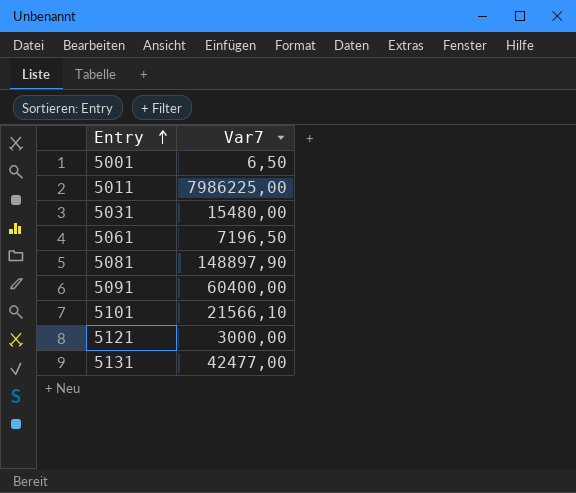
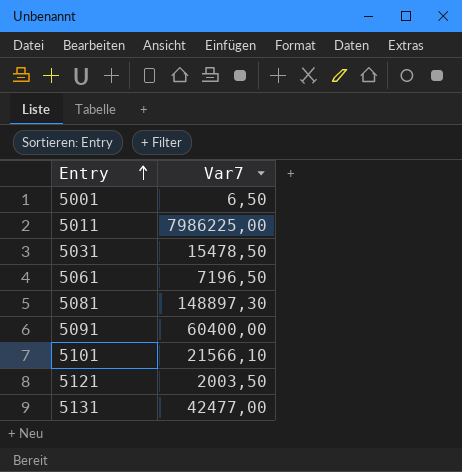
5031 | Var7: 15480,00 -> 15478,50
5081 | Var7: 148897,90 -> 148897,30
5121 | Var7: 3000,00 -> 2003,50

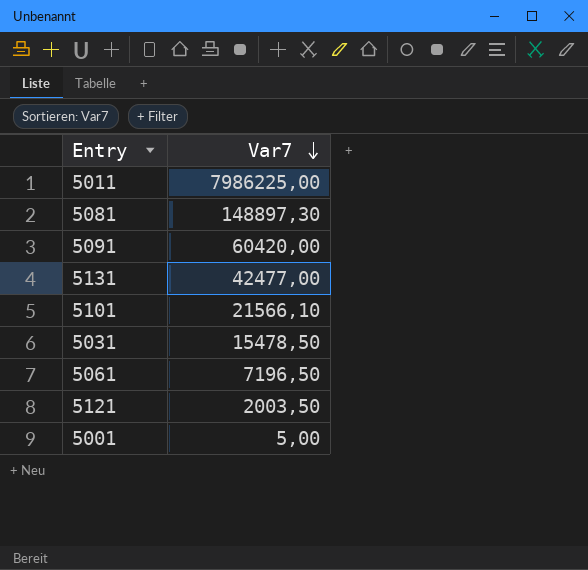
row order: Entry ascending -> Var7 descending
5091 | Var7: 60400,00 -> 60420,00
5001 | Var7: 6,50 -> 5,00

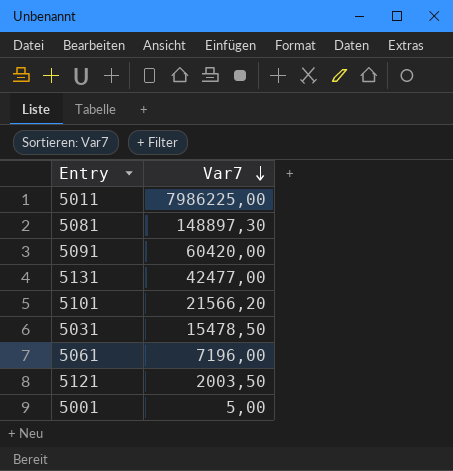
5101 | Var7: 21566,10 -> 21566,20
5061 | Var7: 7196,50 -> 7196,00

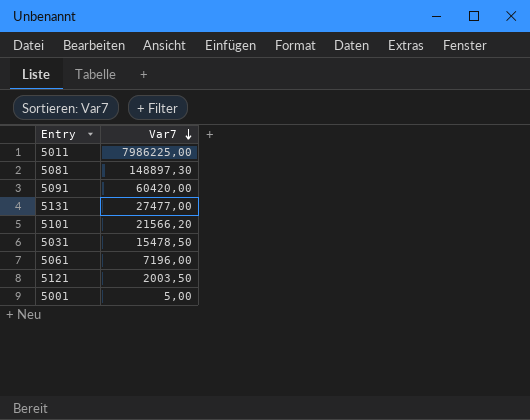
5131 | Var7: 42477,00 -> 27477,00

